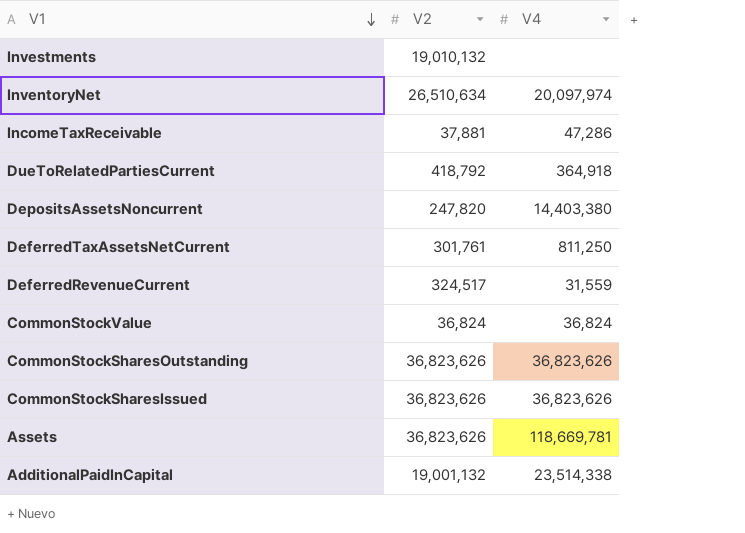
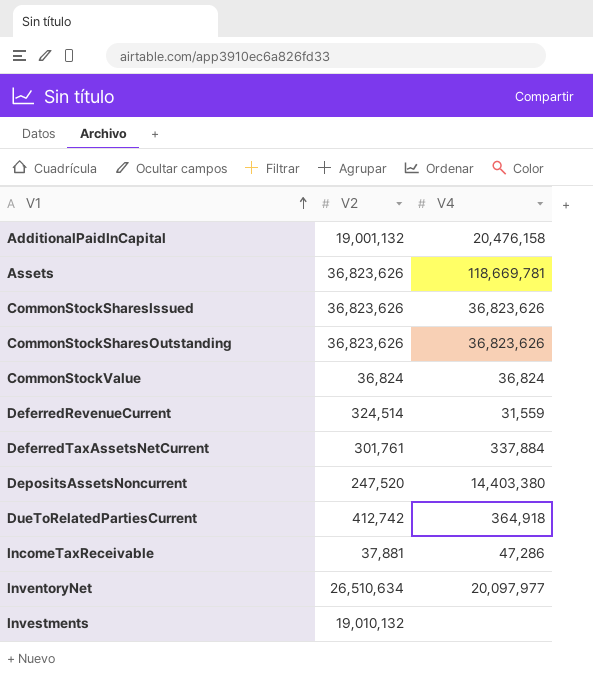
row order: V1 descending -> V1 ascending
AdditionalPaidInCapital | V4: 23,514,338 -> 20,476,158
DeferredRevenueCurrent | V2: 324,517 -> 324,514
DeferredTaxAssetsNetCurrent | V4: 811,250 -> 337,884
DepositsAssetsNoncurrent | V2: 247,820 -> 247,520
DueToRelatedPartiesCurrent | V2: 418,792 -> 412,742
InventoryNet | V4: 20,097,974 -> 20,097,977

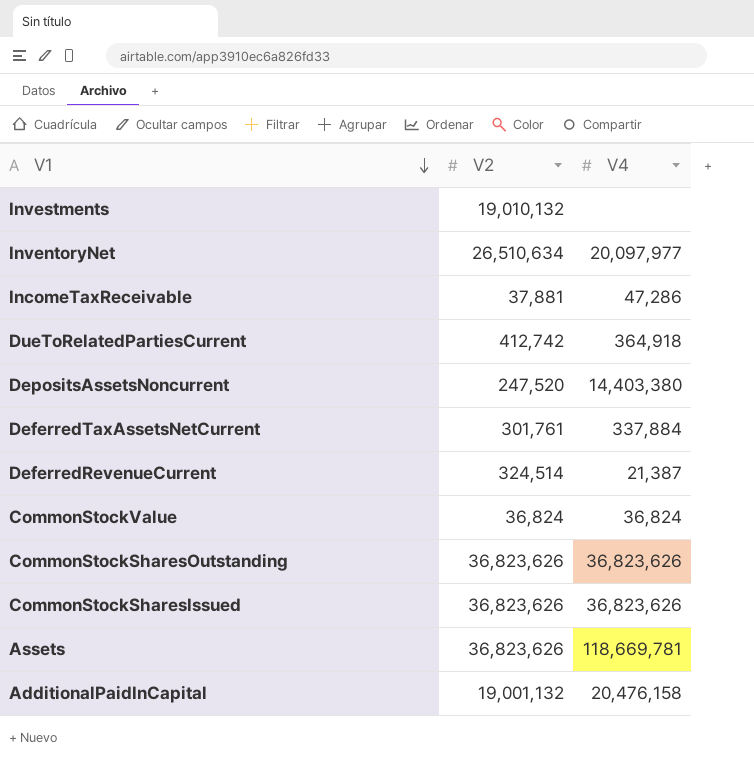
row order: V1 ascending -> V1 descending
DeferredRevenueCurrent | V4: 31,559 -> 21,387

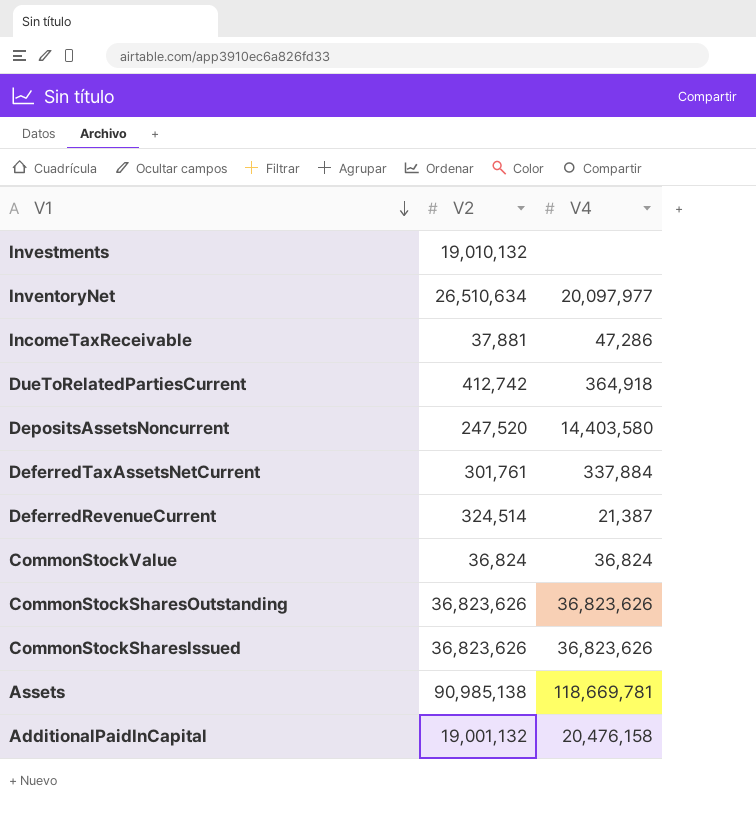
DepositsAssetsNoncurrent | V4: 14,403,380 -> 14,403,580
Assets | V2: 36,823,626 -> 90,985,138

